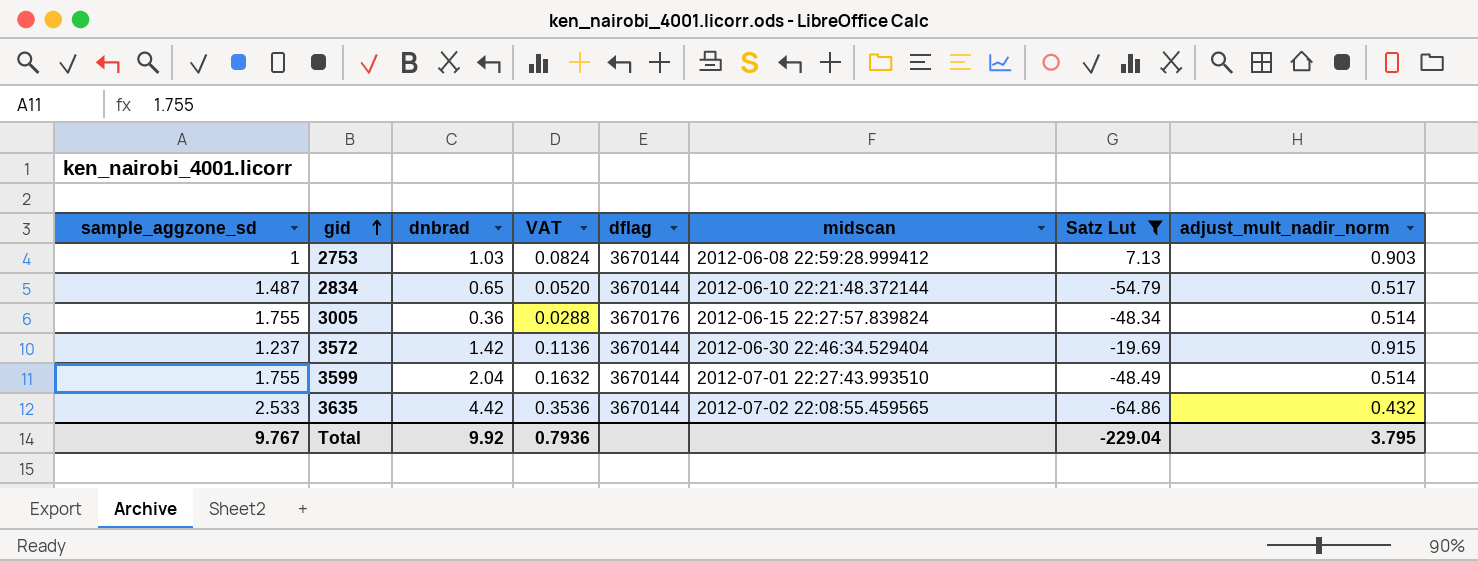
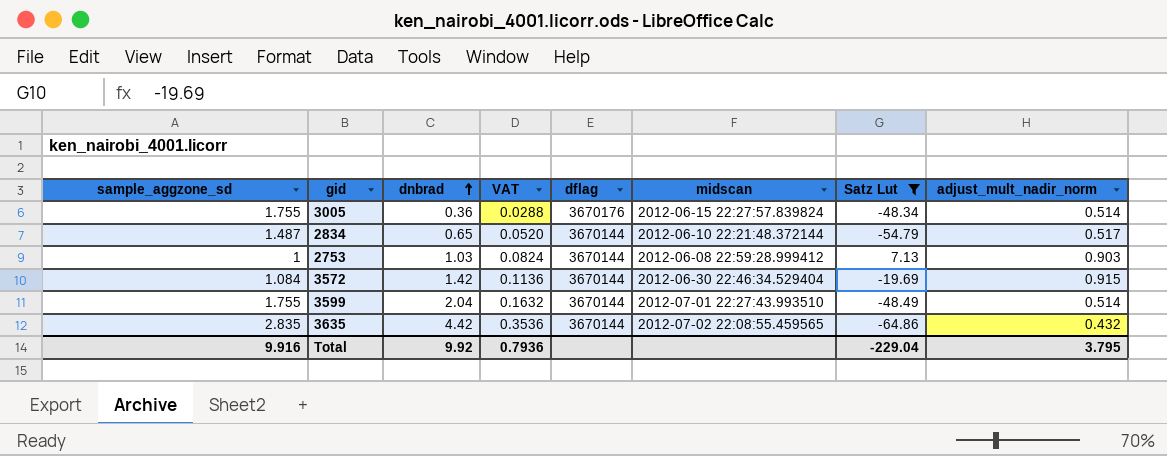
row order: gid ascending -> dnbrad ascending
3572 | sample_aggzone_sd: 1.237 -> 1.084
3635 | sample_aggzone_sd: 2.533 -> 2.835
Total | sample_aggzone_sd: 9.767 -> 9.916

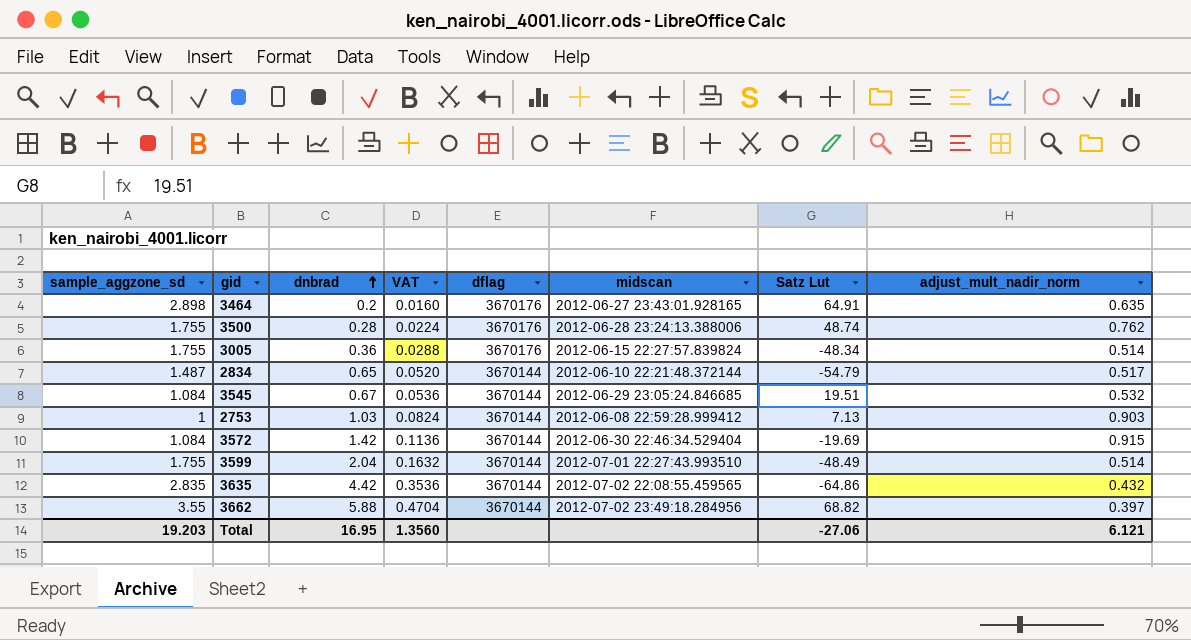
filter: Satz Lut <= 7.13 -> none
Total | sample_aggzone_sd: 9.916 -> 19.203
Total | dnbrad: 9.92 -> 16.95
Total | VAT: 0.7936 -> 1.3560
Total | Satz Lut: -229.04 -> -27.06
Total | adjust_mult_nadir_norm: 3.795 -> 6.121

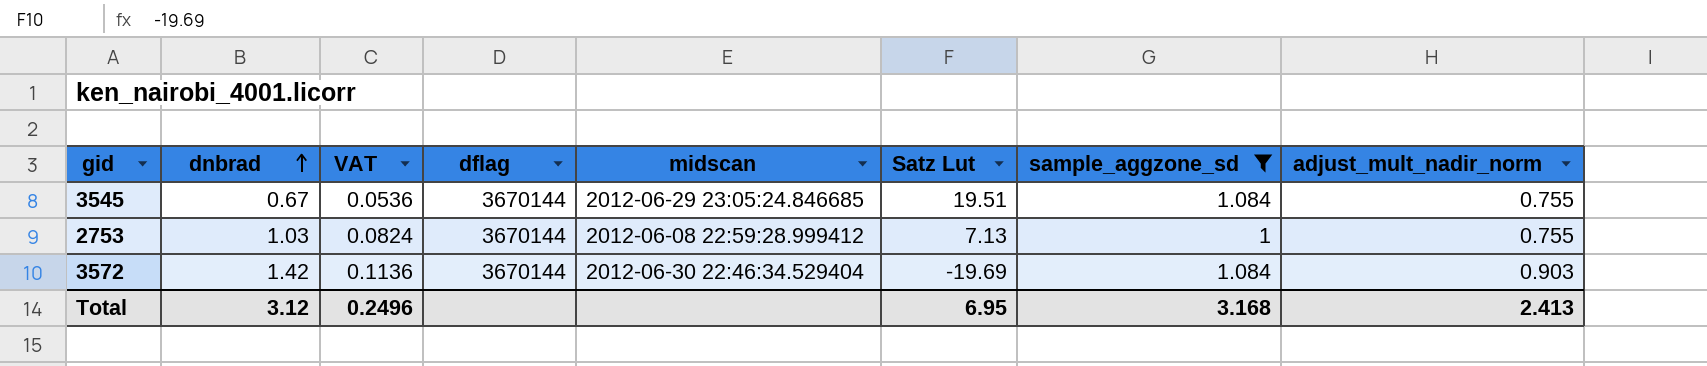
filter: none -> sample_aggzone_sd <= 1.084
column sample_aggzone_sd | position: 1 -> 7
3545 | adjust_mult_nadir_norm: 0.532 -> 0.755
2753 | adjust_mult_nadir_norm: 0.903 -> 0.755
3572 | adjust_mult_nadir_norm: 0.915 -> 0.903
Total | dnbrad: 16.95 -> 3.12
Total | VAT: 1.3560 -> 0.2496
Total | Satz Lut: -27.06 -> 6.95
Total | sample_aggzone_sd: 19.203 -> 3.168
Total | adjust_mult_nadir_norm: 6.121 -> 2.413

